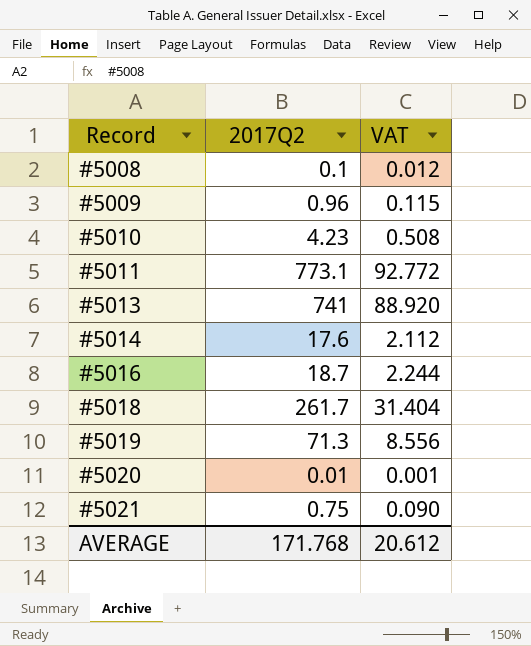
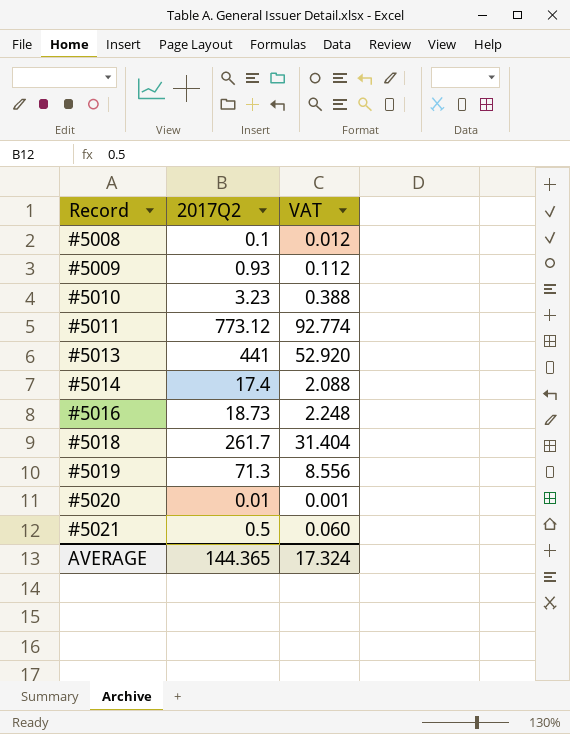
#5009 | 2017Q2: 0.96 -> 0.93
#5009 | VAT: 0.115 -> 0.112
#5010 | 2017Q2: 4.23 -> 3.23
#5010 | VAT: 0.508 -> 0.388
#5011 | 2017Q2: 773.1 -> 773.12
#5011 | VAT: 92.772 -> 92.774
#5013 | 2017Q2: 741 -> 441
#5013 | VAT: 88.920 -> 52.920
#5014 | 2017Q2: 17.6 -> 17.4
#5014 | VAT: 2.112 -> 2.088
#5016 | 2017Q2: 18.7 -> 18.73
#5016 | VAT: 2.244 -> 2.248
#5021 | 2017Q2: 0.75 -> 0.5
#5021 | VAT: 0.090 -> 0.060
AVERAGE | 2017Q2: 171.768 -> 144.365
AVERAGE | VAT: 20.612 -> 17.324

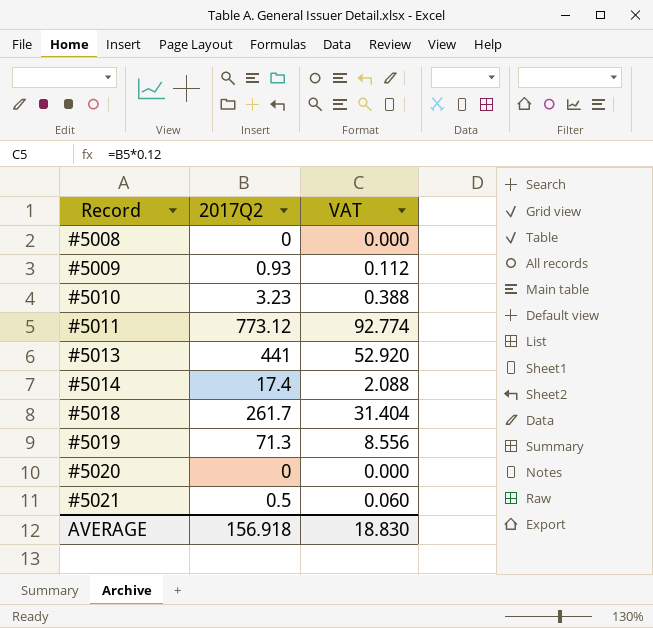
row #5016: 18.73 | 2.248 -> none
#5008 | 2017Q2: 0.1 -> 0
#5008 | VAT: 0.012 -> 0.000
#5020 | 2017Q2: 0.01 -> 0
#5020 | VAT: 0.001 -> 0.000
AVERAGE | 2017Q2: 144.365 -> 156.918
AVERAGE | VAT: 17.324 -> 18.830

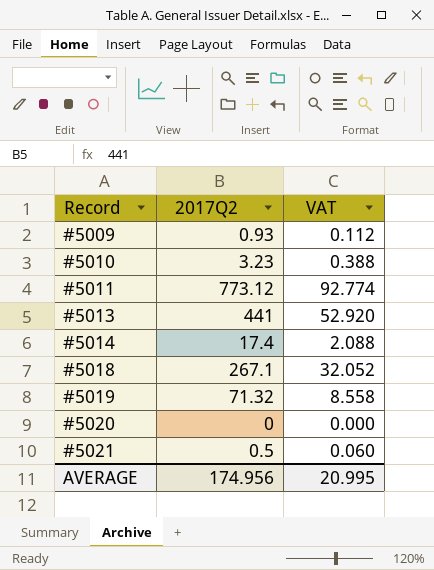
row #5008: 0 | 0.000 -> none
#5018 | 2017Q2: 261.7 -> 267.1
#5018 | VAT: 31.404 -> 32.052
#5019 | 2017Q2: 71.3 -> 71.32
#5019 | VAT: 8.556 -> 8.558
AVERAGE | 2017Q2: 156.918 -> 174.956
AVERAGE | VAT: 18.830 -> 20.995

